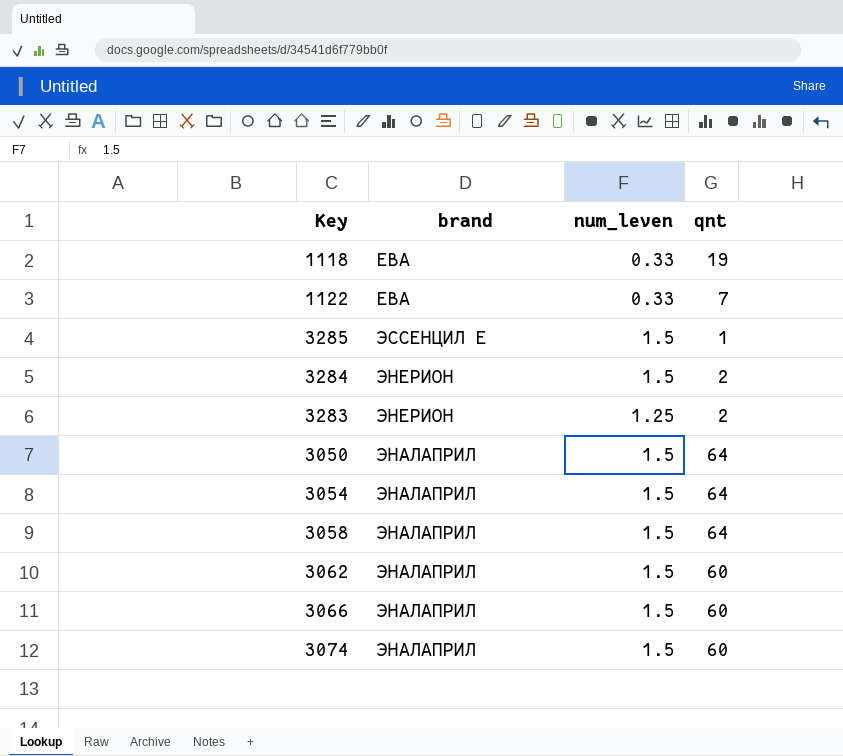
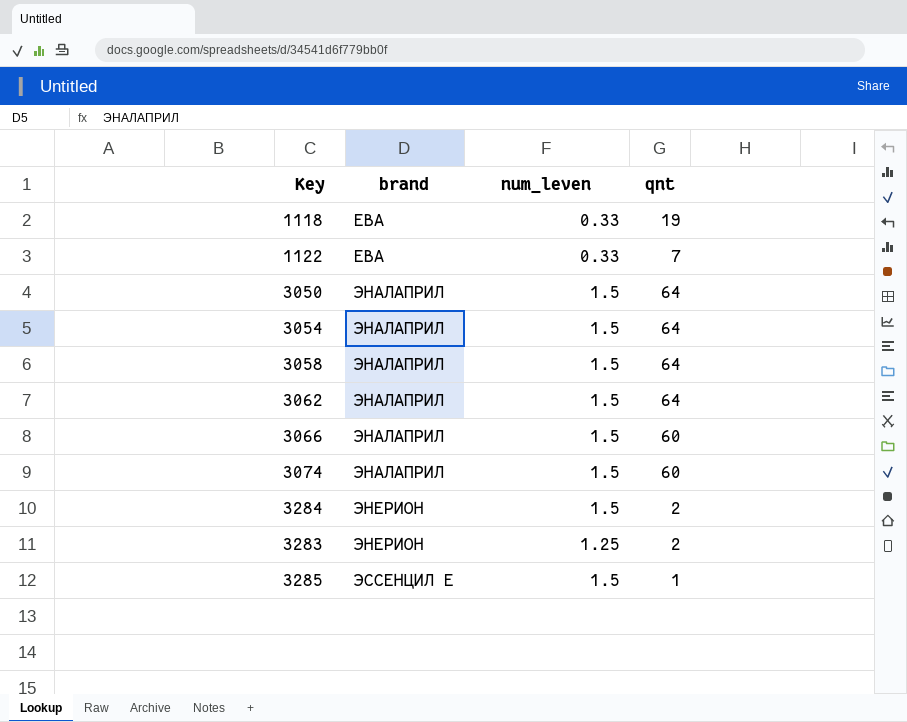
row order: none -> brand ascending
3062 | qnt: 60 -> 64

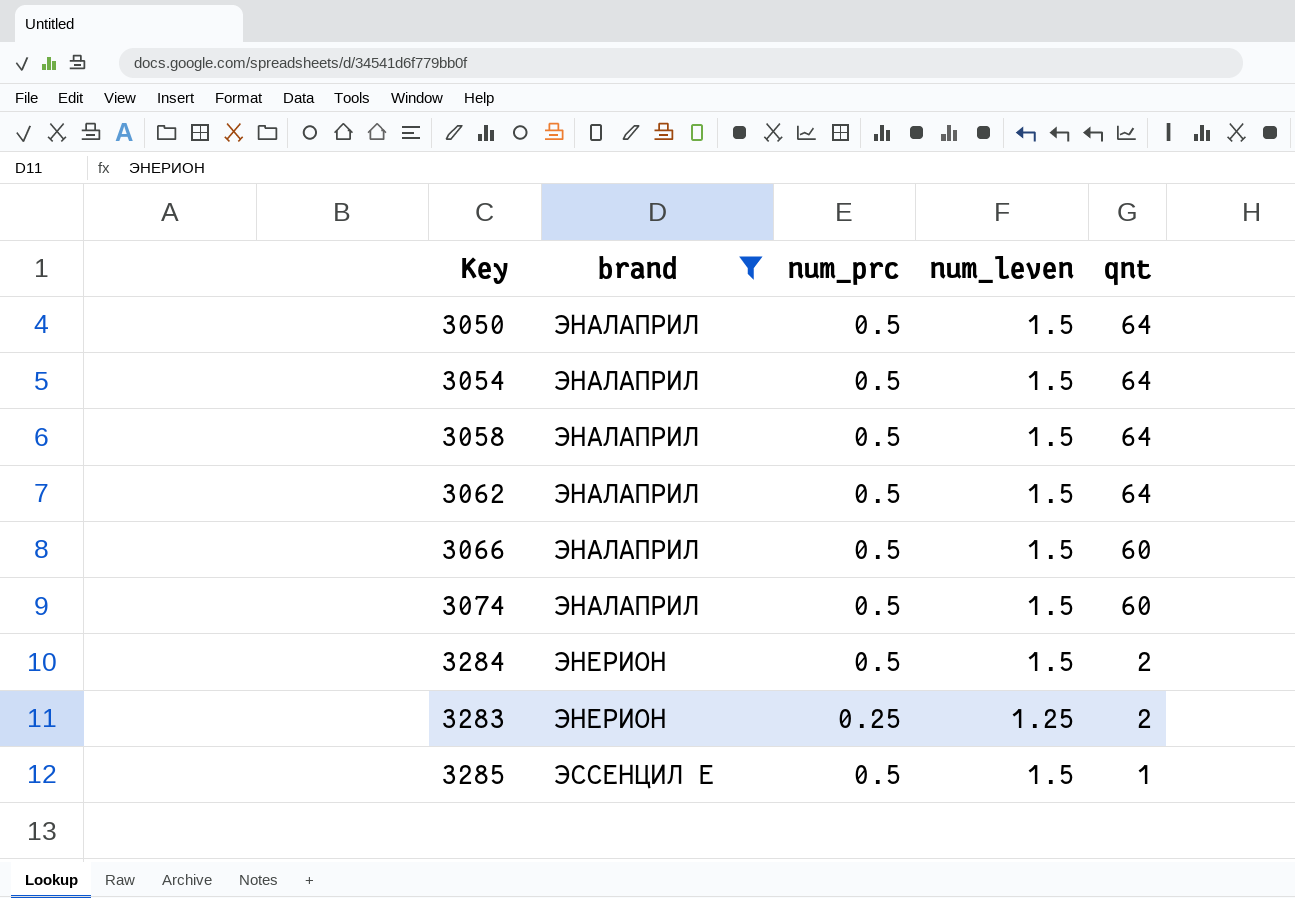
filter: none -> brand != ЕВА
column num_prc | position: none -> 3

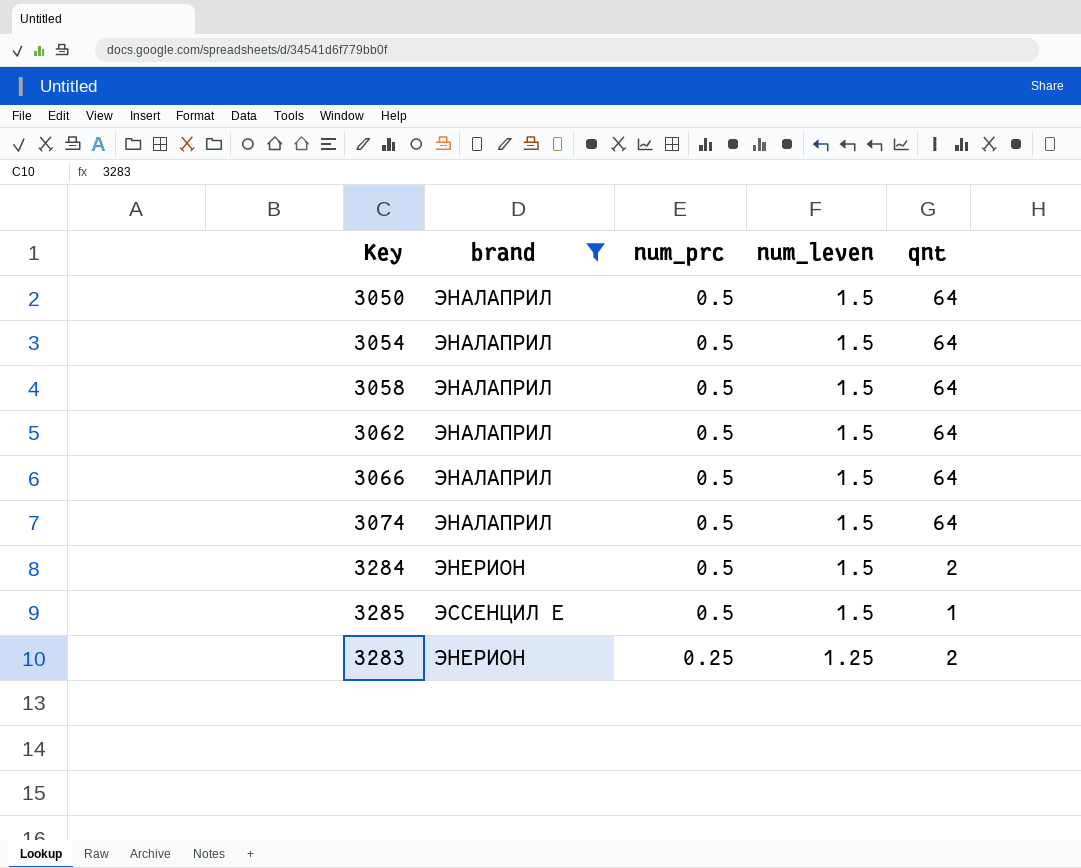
row order: brand ascending -> num_prc descending
3066 | qnt: 60 -> 64
3074 | qnt: 60 -> 64

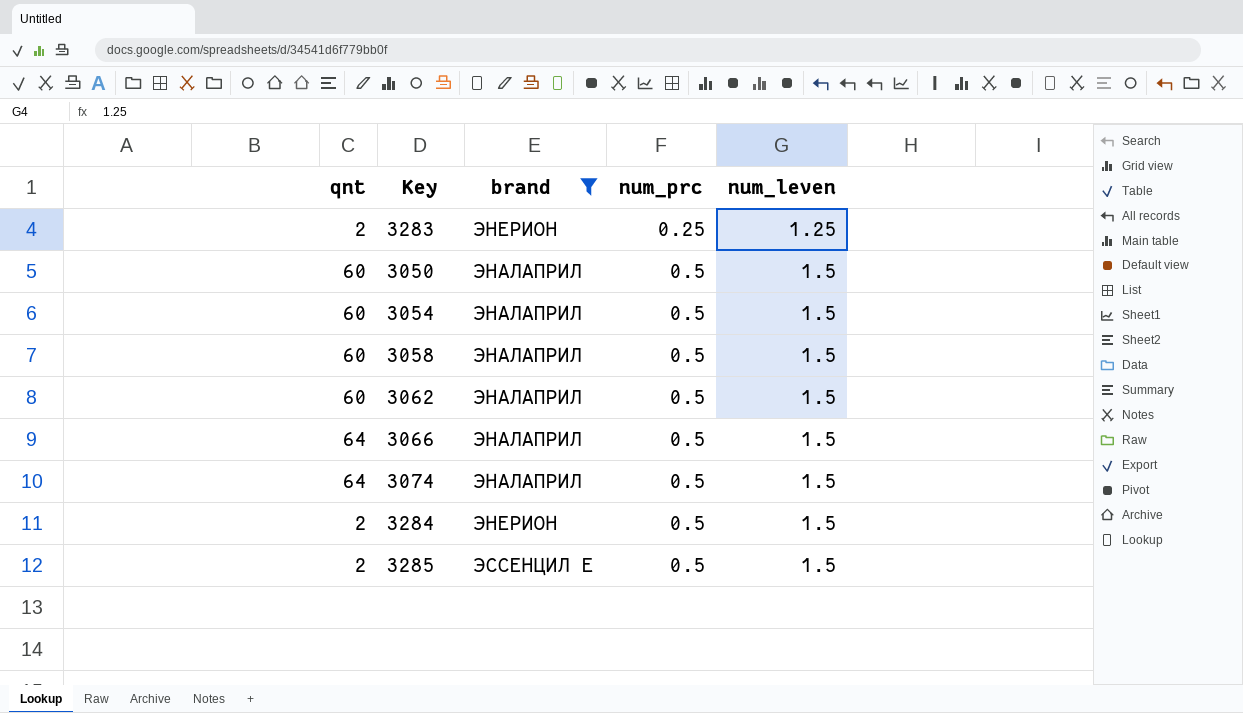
row order: num_prc descending -> num_prc ascending
column qnt | position: 5 -> 1
3050 | qnt: 64 -> 60
3054 | qnt: 64 -> 60
3058 | qnt: 64 -> 60
3062 | qnt: 64 -> 60
3285 | qnt: 1 -> 2

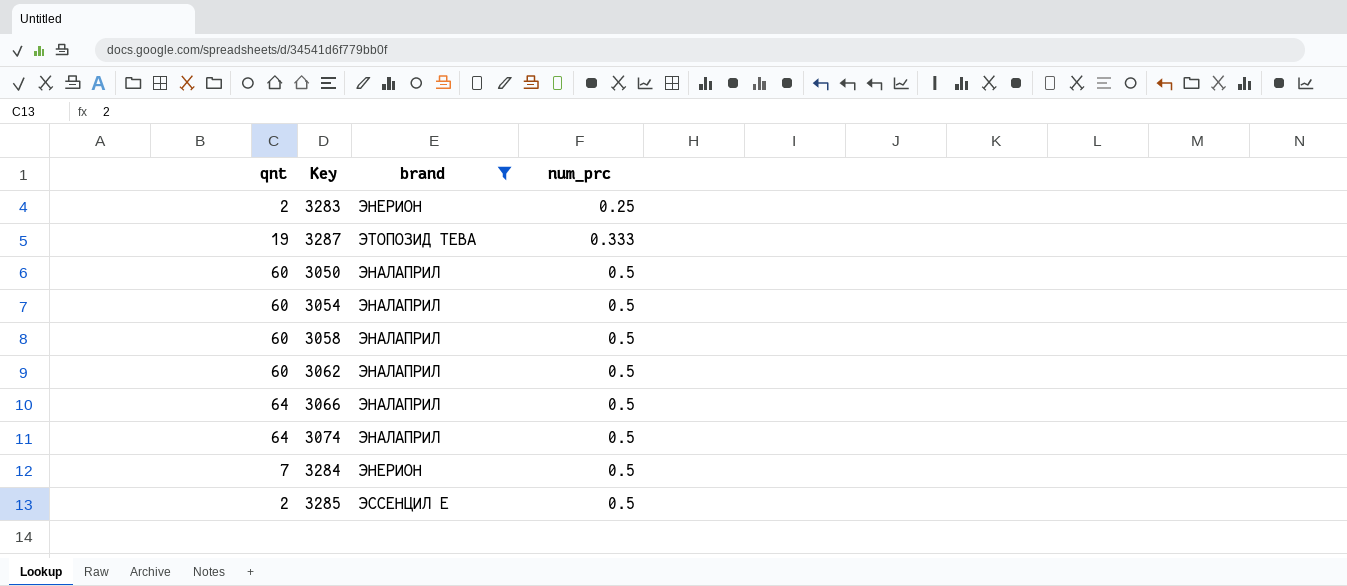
column num_leven | position: 5 -> none
row 3287: none -> 19 | ЭТОПОЗИД ТЕВА | 0.333
3284 | qnt: 2 -> 7

